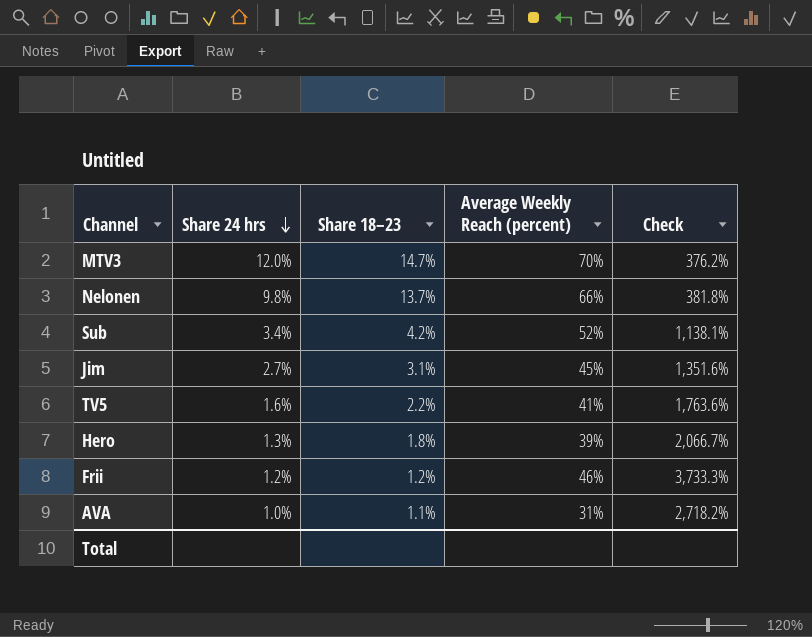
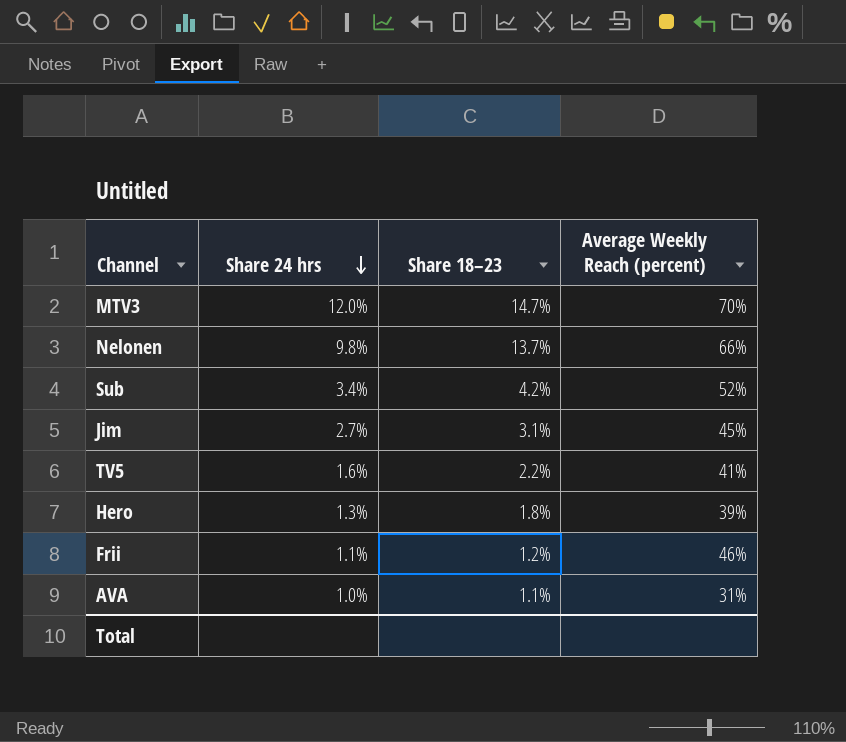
column Check | formula: ([Average Weekly Reach (percent)] - [Share 18–23]) / [Share 18–23] -> none
Frii | Share 24 hrs: 1.2% -> 1.1%

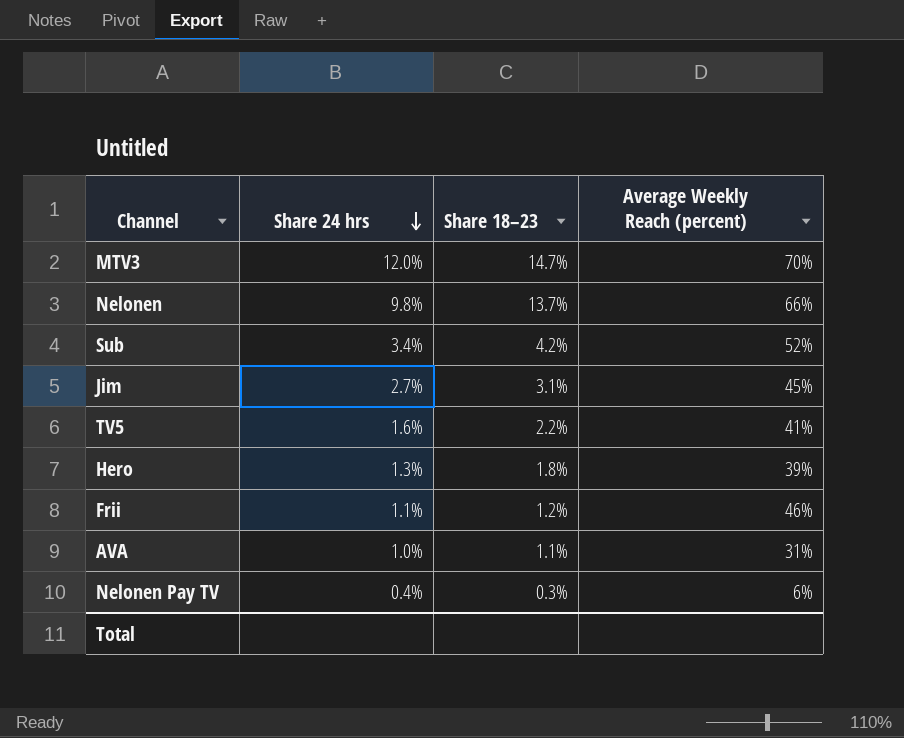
row Nelonen Pay TV: none -> 0.4% | 0.3% | 6%

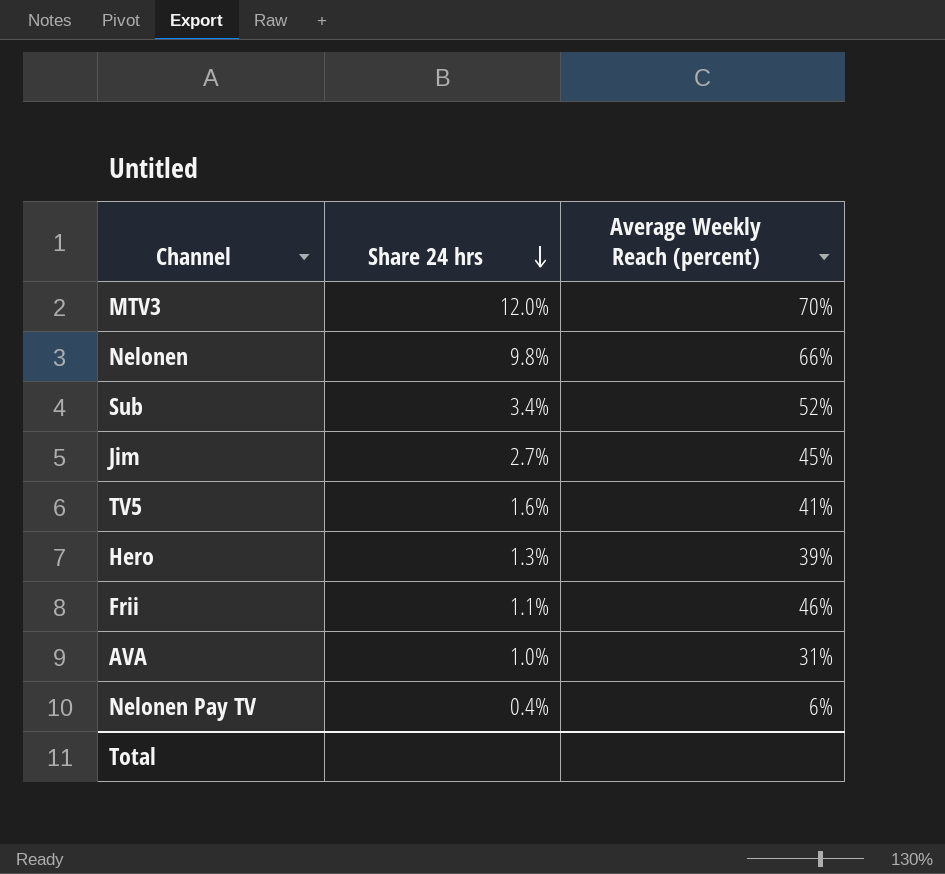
column Share 18–23 | position: 3 -> none

